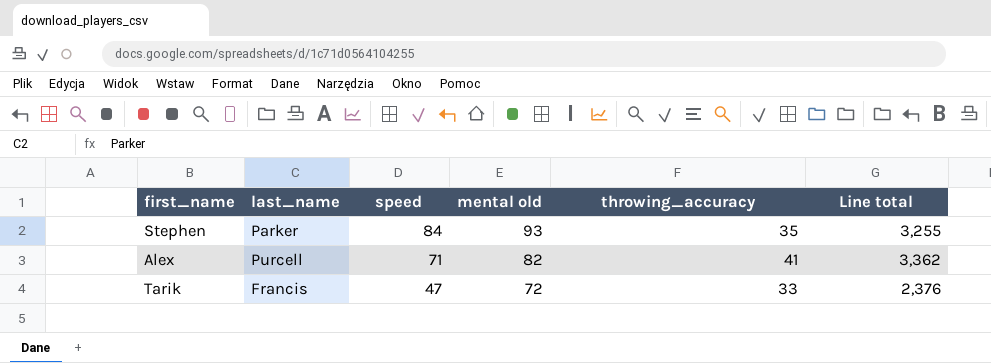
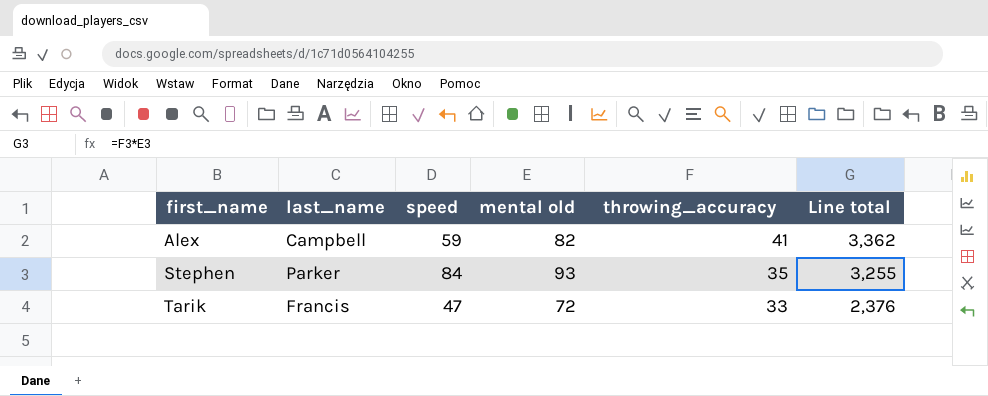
row order: speed descending -> first_name ascending
Alex | last_name: Purcell -> Campbell
Alex | speed: 71 -> 59

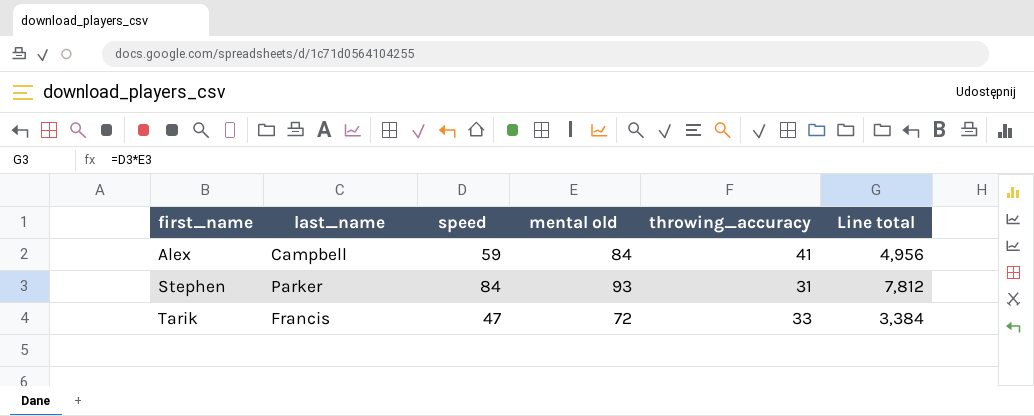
column Line total | formula: [mental old] * [throwing_accuracy] -> [speed] * [mental old]
Alex | mental old: 82 -> 84
Stephen | throwing_accuracy: 35 -> 31

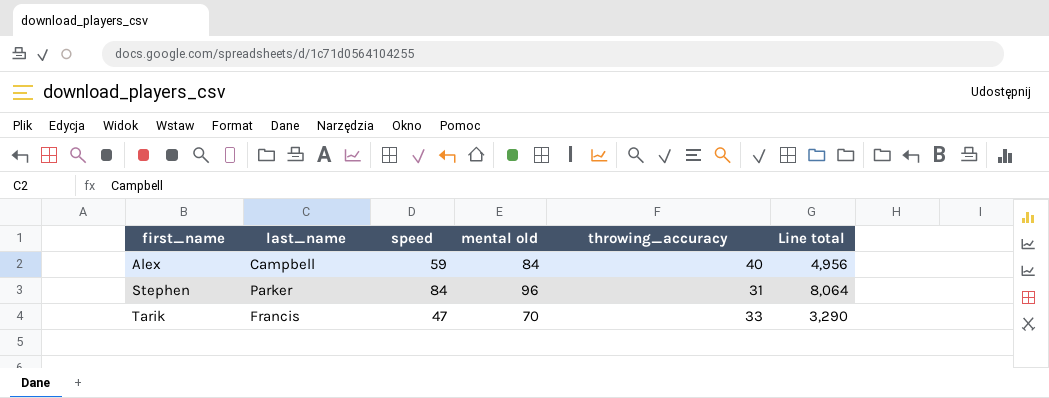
Alex | throwing_accuracy: 41 -> 40
Stephen | mental old: 93 -> 96
Stephen | Line total: 7,812 -> 8,064
Tarik | mental old: 72 -> 70
Tarik | Line total: 3,384 -> 3,290

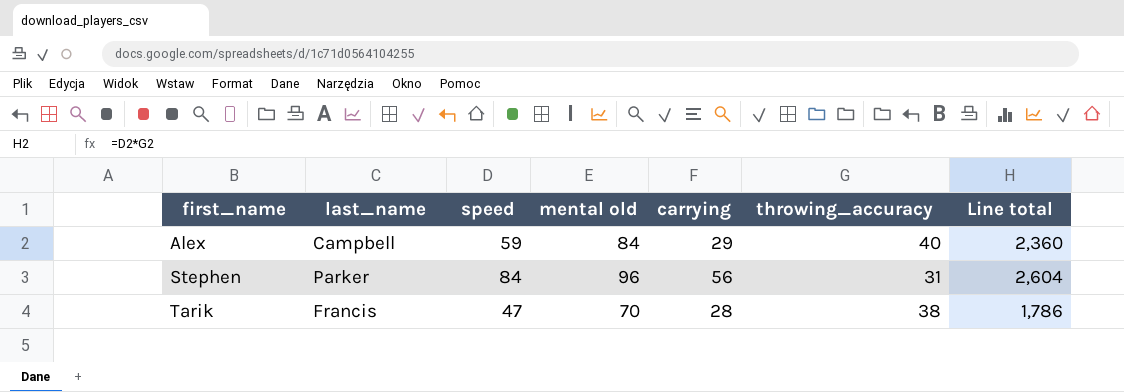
column carrying | position: none -> 5
column Line total | formula: [speed] * [mental old] -> [speed] * [throwing_accuracy]
Tarik | throwing_accuracy: 33 -> 38

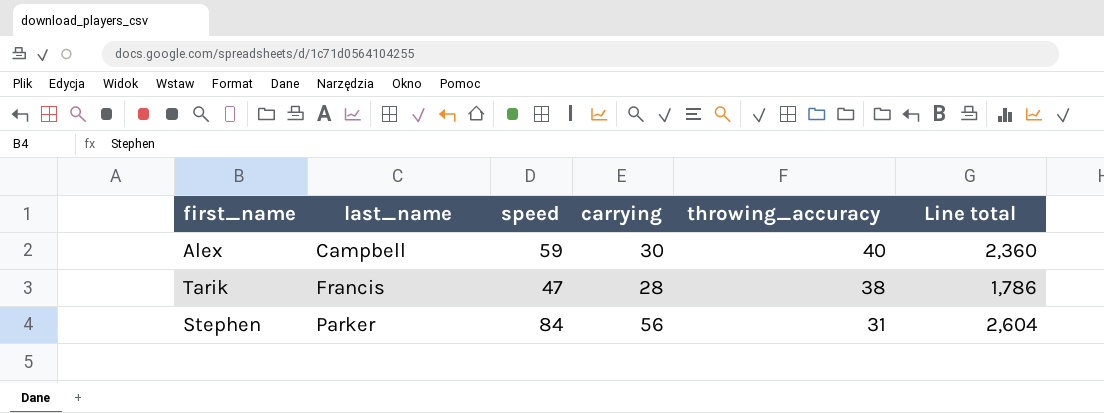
row order: first_name ascending -> last_name ascending
column mental old | position: 4 -> none
Alex | carrying: 29 -> 30

